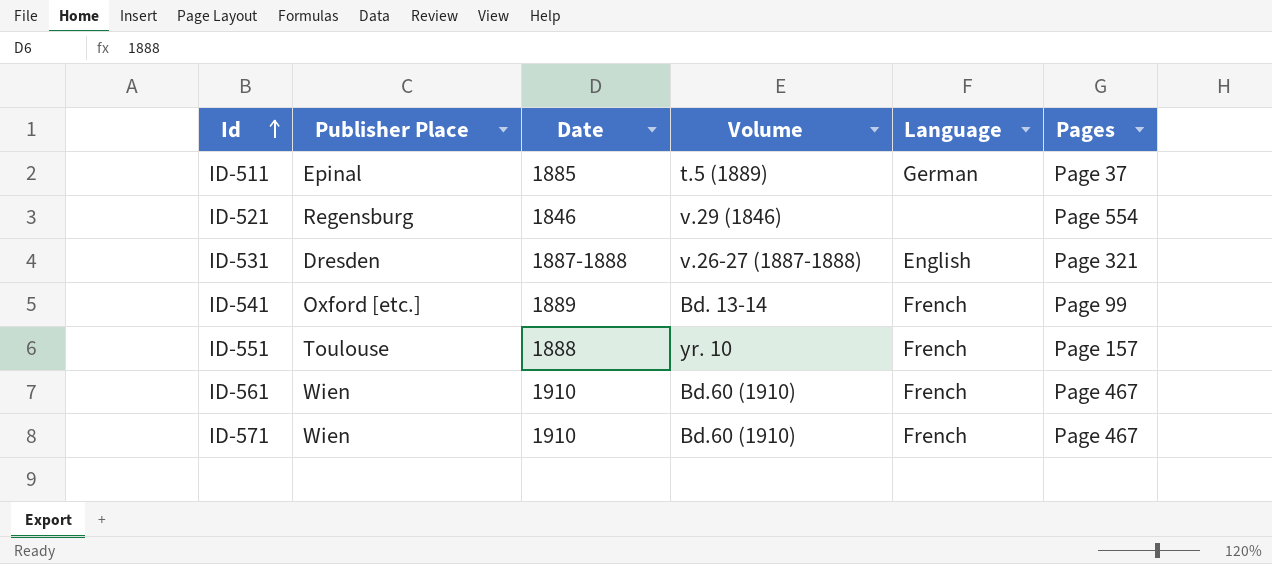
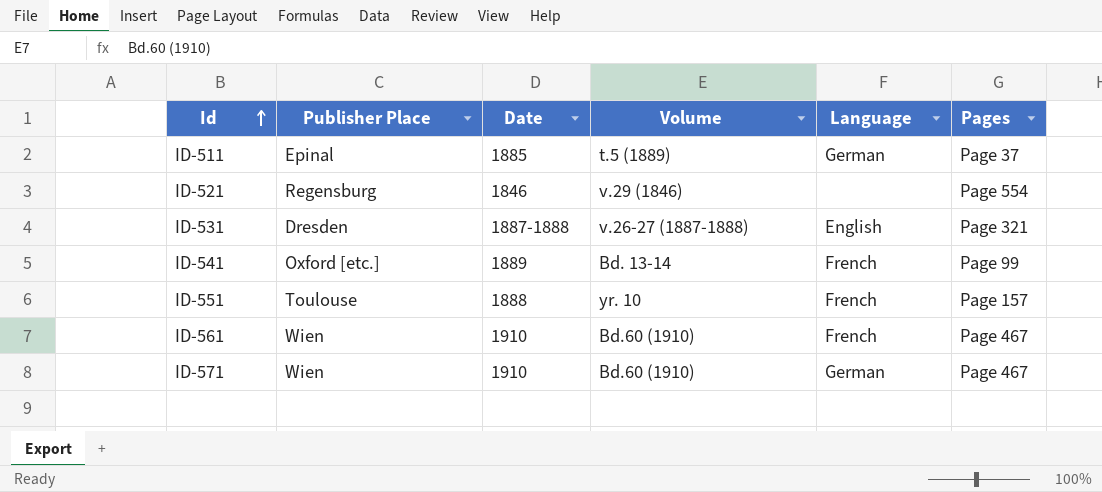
ID-571 | Language: French -> German

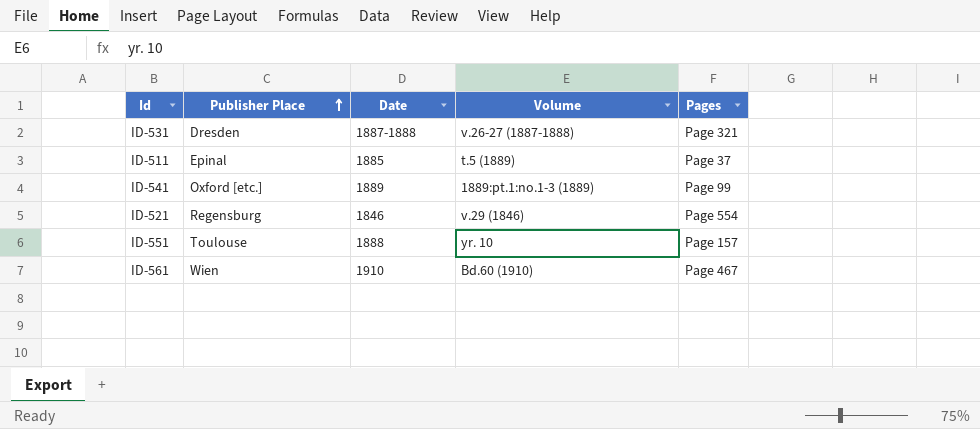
row order: Id ascending -> Publisher Place ascending
column Language | position: 5 -> none
row ID-571: Wien | 1910 | Bd.60 (1910) | German | Page 467 -> none
ID-541 | Volume: Bd. 13-14 -> 1889:pt.1:no.1-3 (1889)

